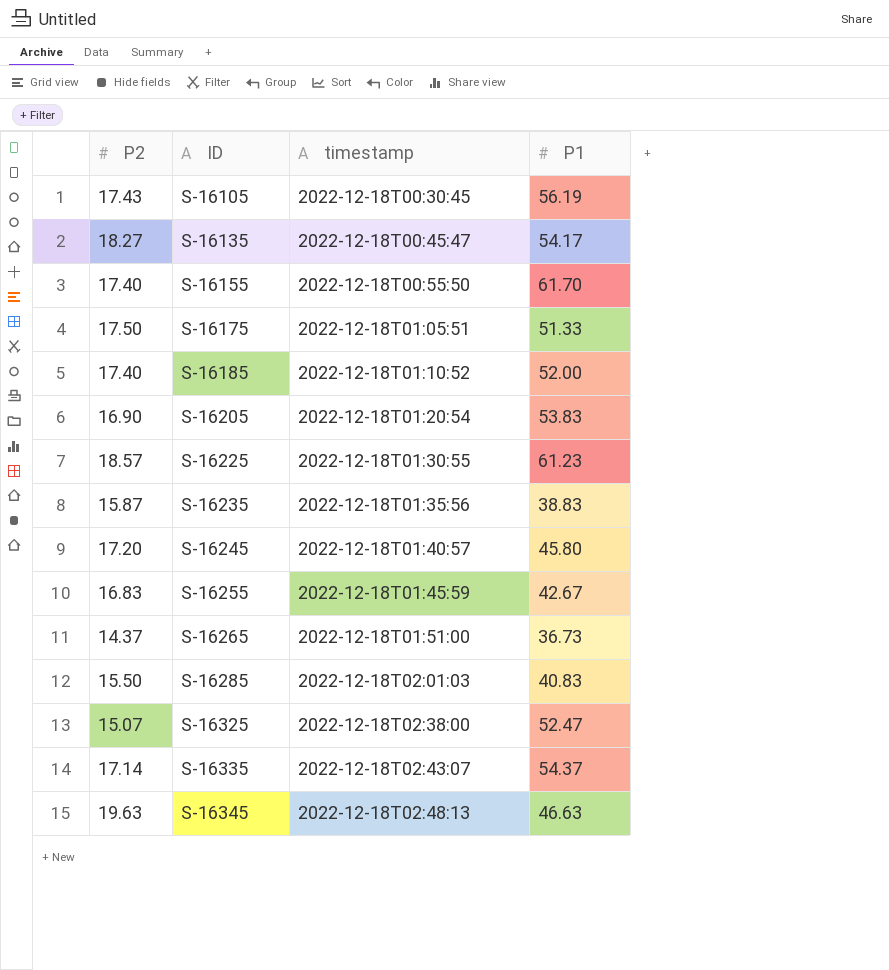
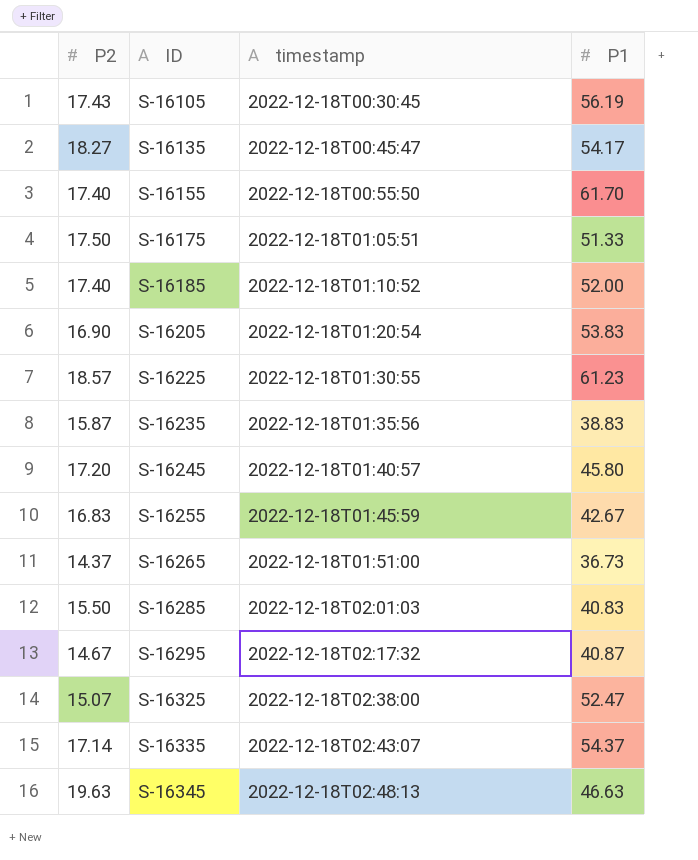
row S-16295: none -> 14.67 | 2022-12-18T02:17:32 | 40.87

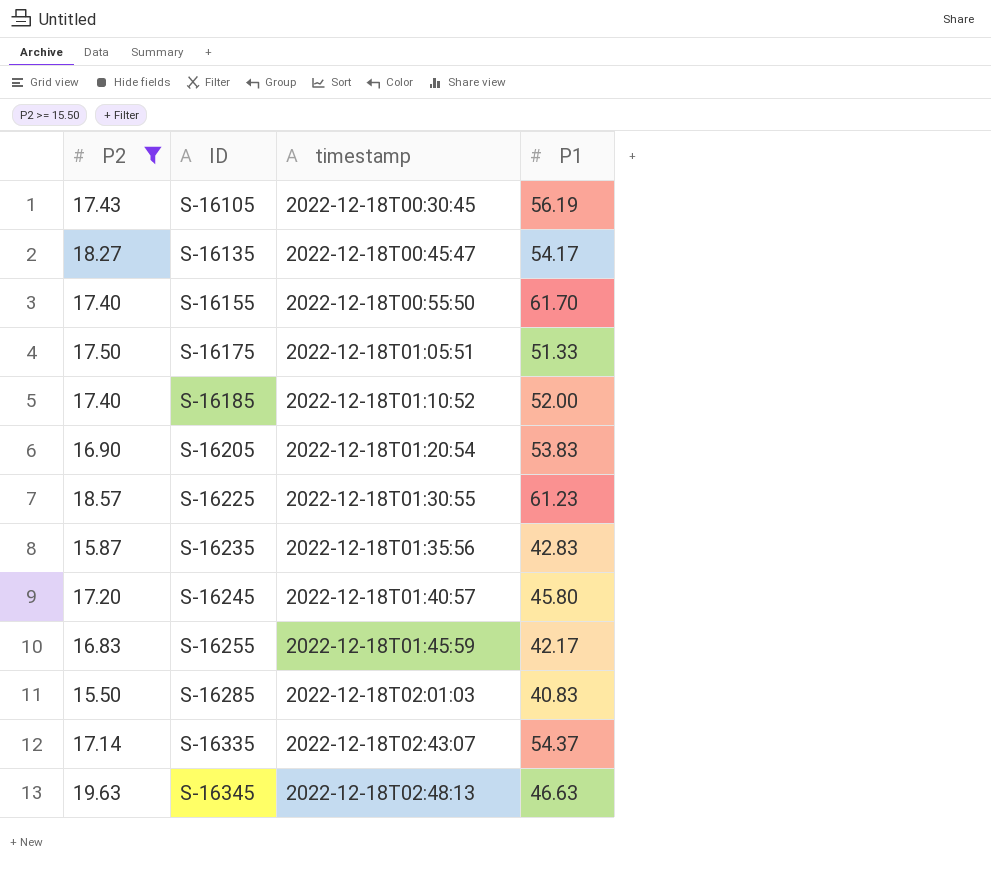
filter: none -> P2 >= 15.50
S-16235 | P1: 38.83 -> 42.83
S-16255 | P1: 42.67 -> 42.17

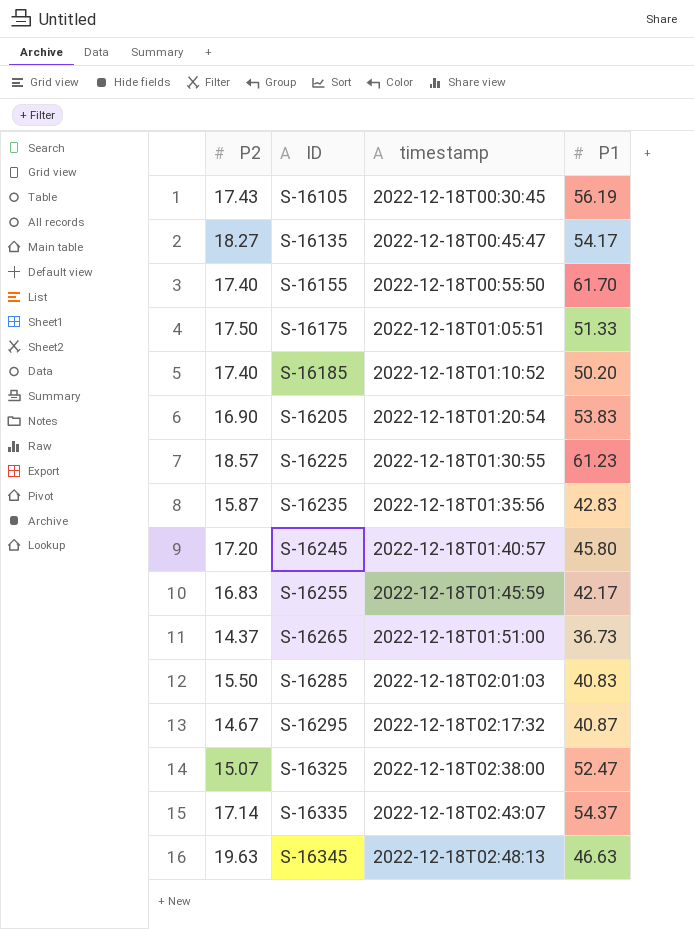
filter: P2 >= 15.50 -> none
S-16185 | P1: 52.00 -> 50.20

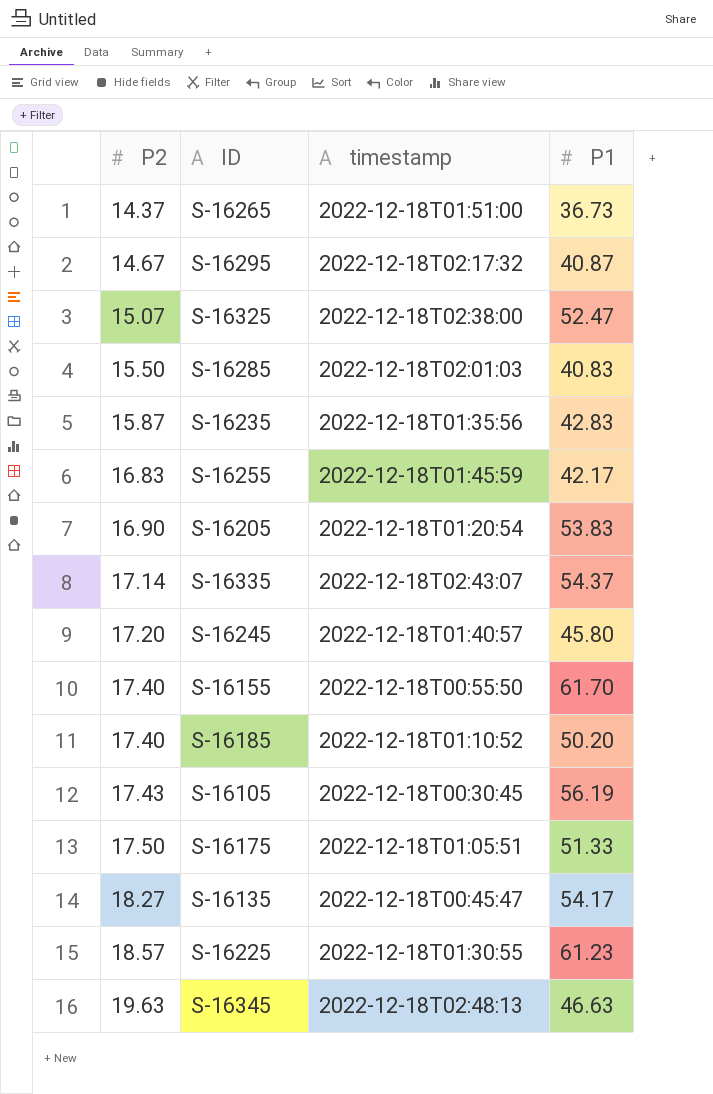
row order: ID ascending -> P2 ascending

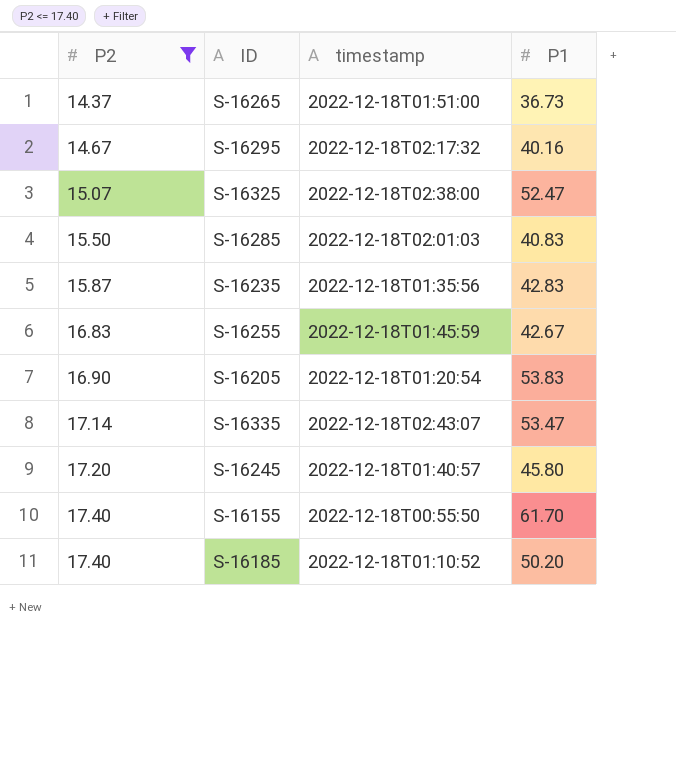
filter: none -> P2 <= 17.40
S-16295 | P1: 40.87 -> 40.16
S-16255 | P1: 42.17 -> 42.67
S-16335 | P1: 54.37 -> 53.47

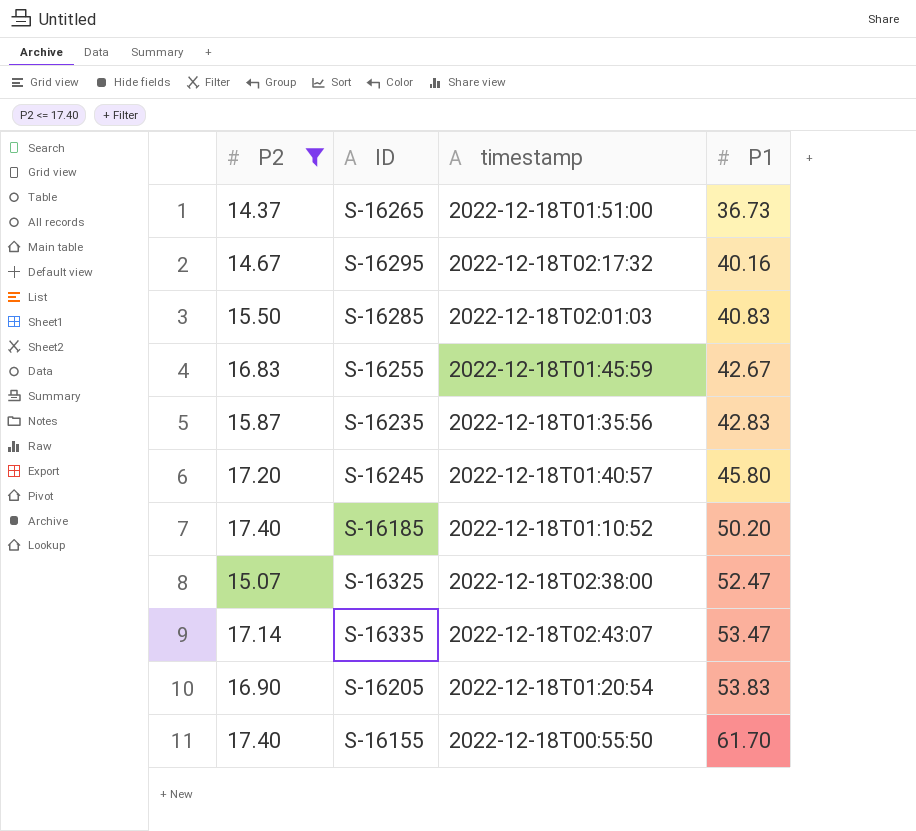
row order: P2 ascending -> P1 ascending

